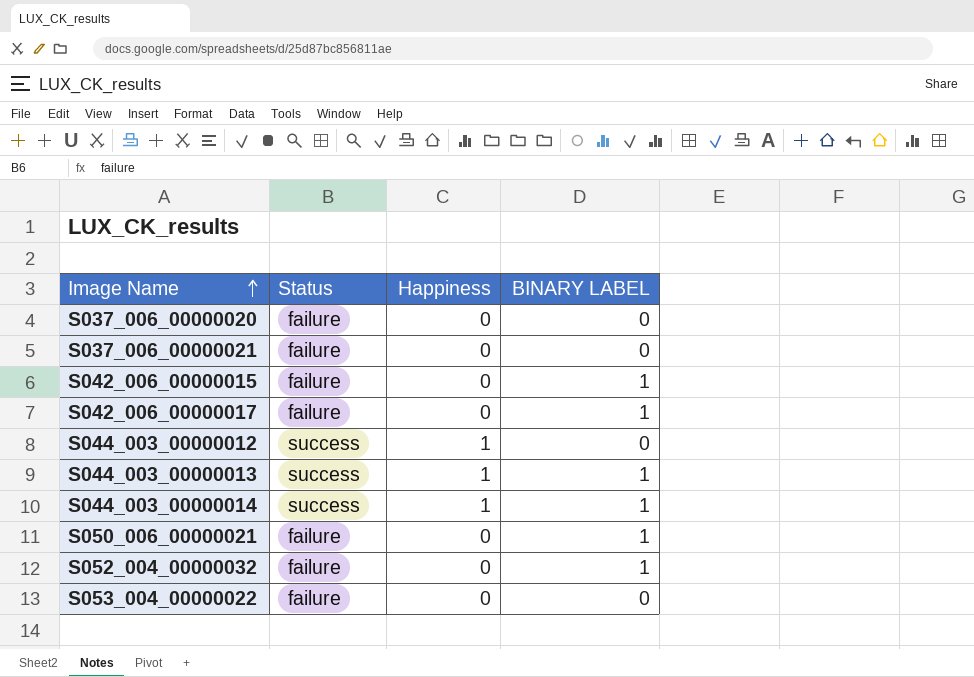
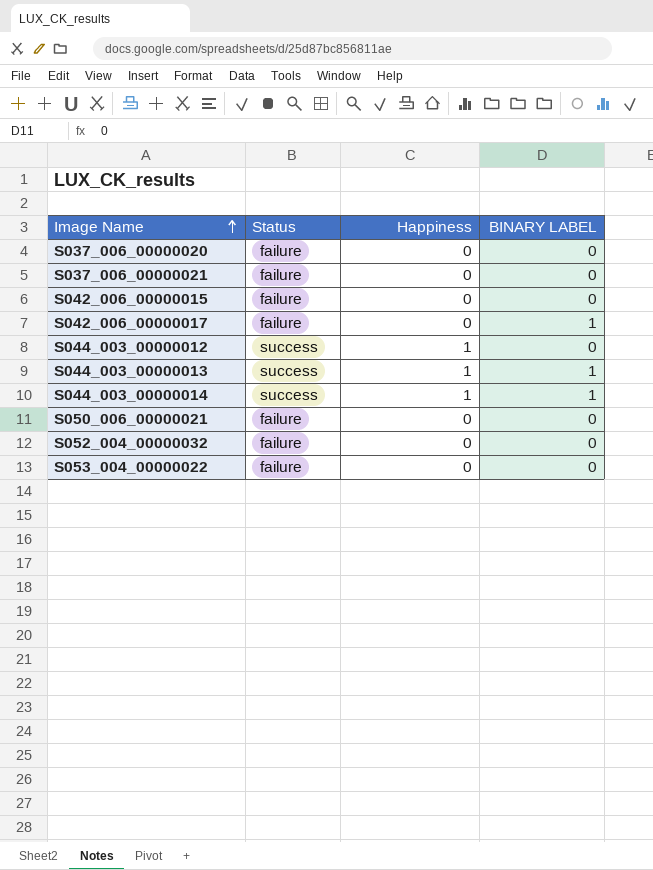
S042_006_00000015 | BINARY LABEL: 1 -> 0
S050_006_00000021 | BINARY LABEL: 1 -> 0
S052_004_00000032 | BINARY LABEL: 1 -> 0

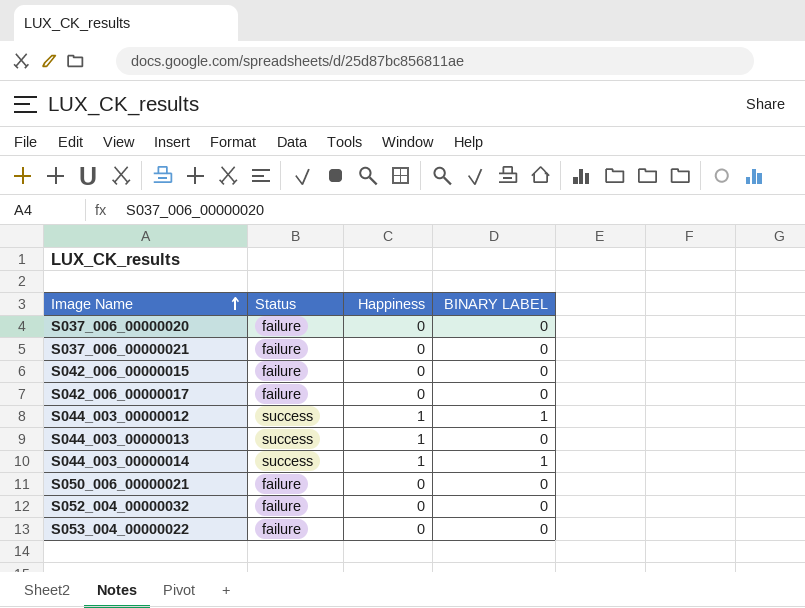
S042_006_00000017 | BINARY LABEL: 1 -> 0
S044_003_00000012 | BINARY LABEL: 0 -> 1
S044_003_00000013 | BINARY LABEL: 1 -> 0

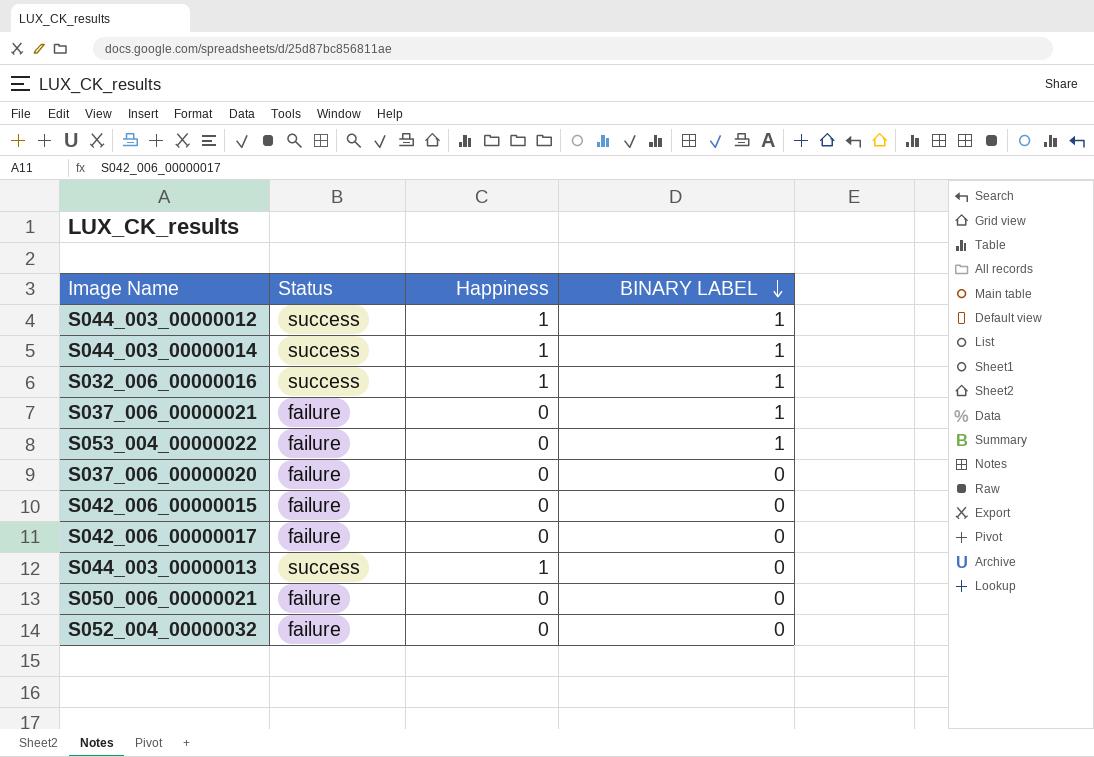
row order: Image Name ascending -> BINARY LABEL descending
row S032_006_00000016: none -> success | 1 | 1
S037_006_00000021 | BINARY LABEL: 0 -> 1
S053_004_00000022 | BINARY LABEL: 0 -> 1

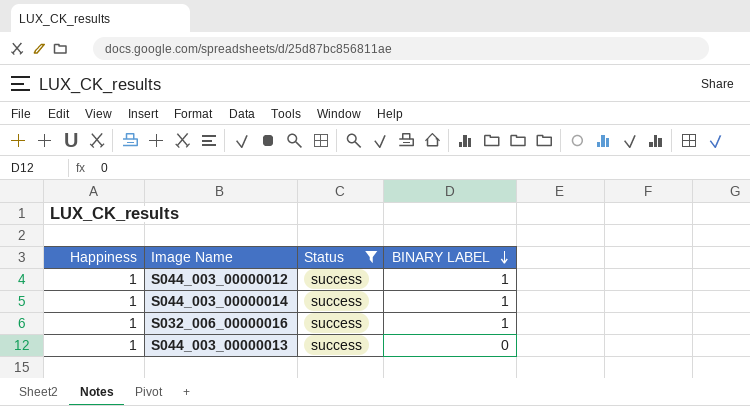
filter: none -> Status = success
column Happiness | position: 3 -> 1

